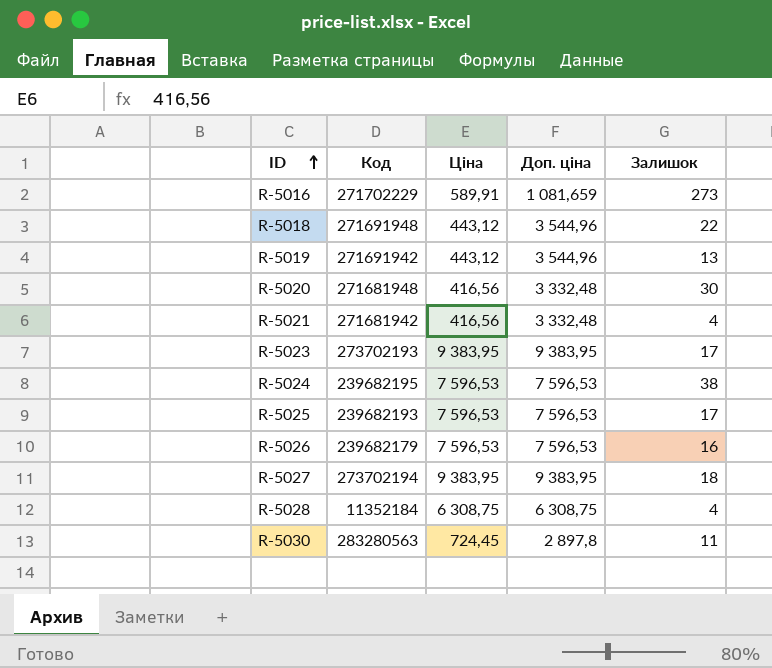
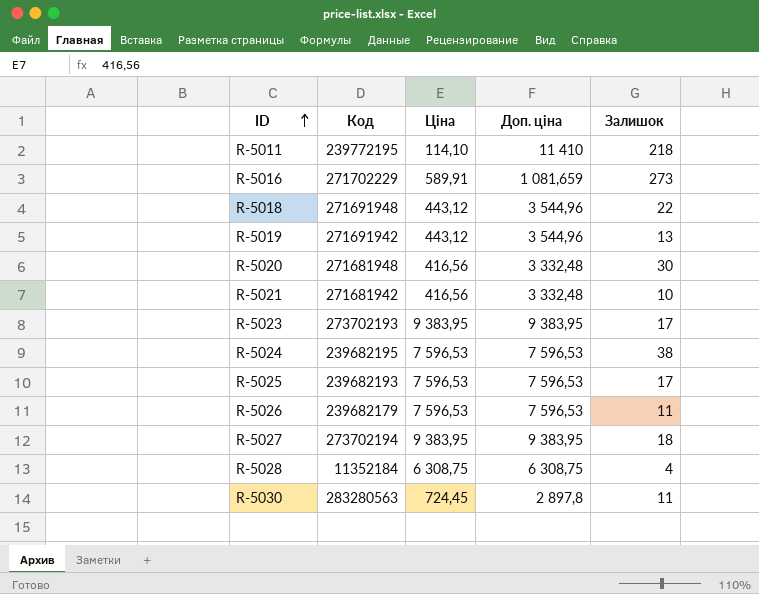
row R-5011: none -> 239772195 | 114,10 | 11 410 | 218
R-5021 | Залишок: 4 -> 10
R-5026 | Залишок: 16 -> 11

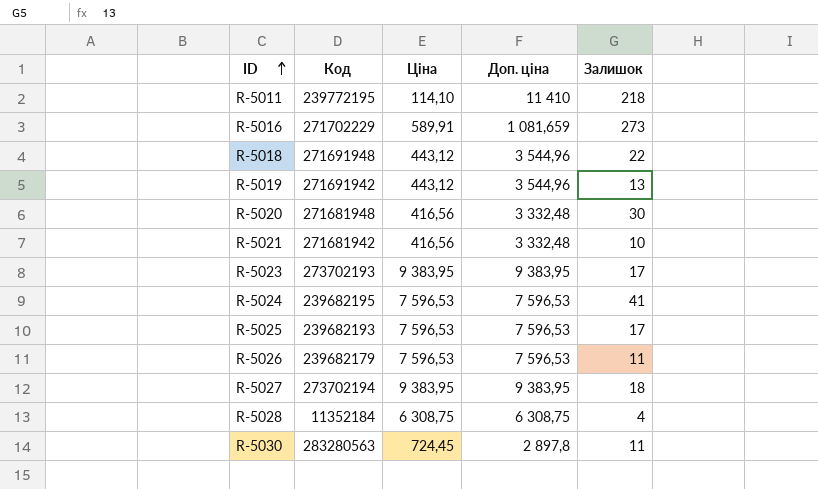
R-5024 | Залишок: 38 -> 41

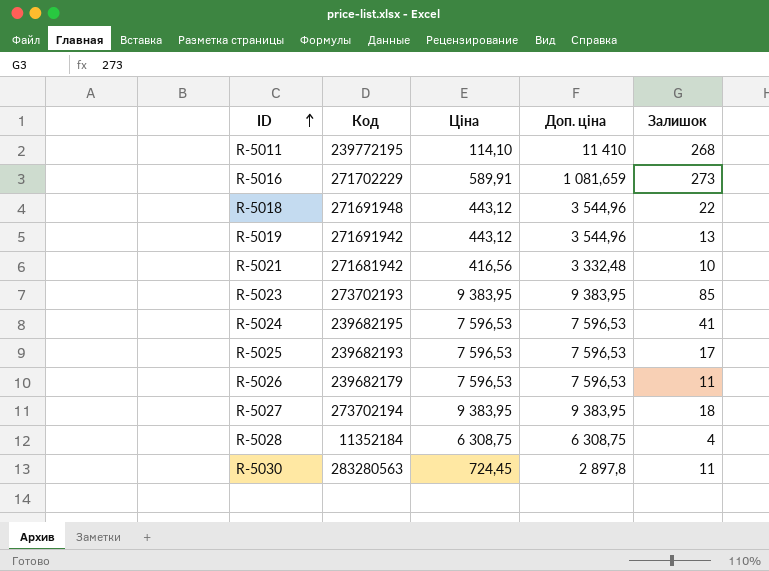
row R-5020: 271681948 | 416,56 | 3 332,48 | 30 -> none
R-5011 | Залишок: 218 -> 268
R-5023 | Залишок: 17 -> 85

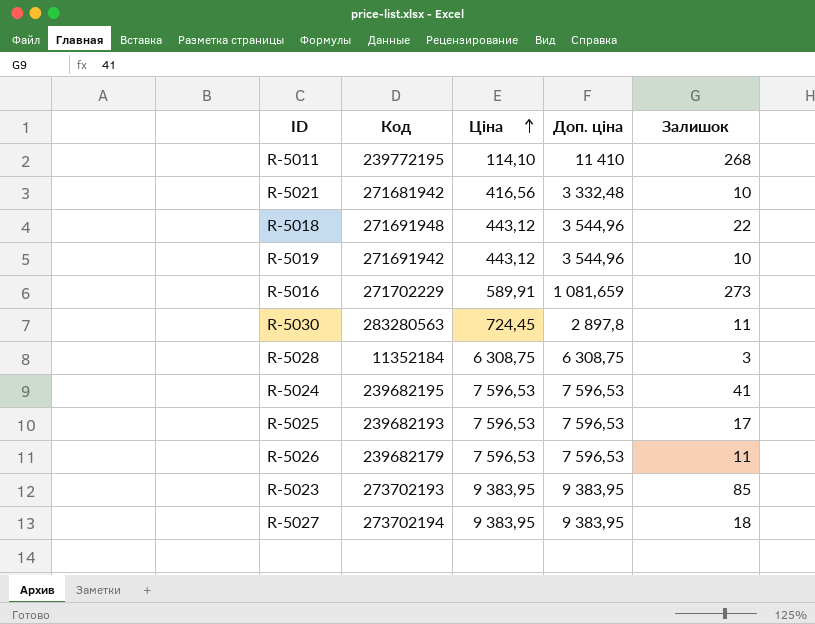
row order: ID ascending -> Ціна ascending
R-5019 | Залишок: 13 -> 10
R-5028 | Залишок: 4 -> 3

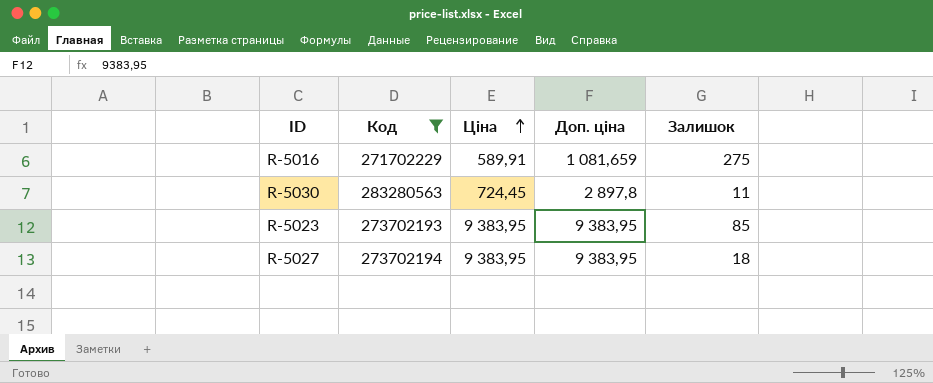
filter: none -> Код >= 271702229
R-5016 | Залишок: 273 -> 275

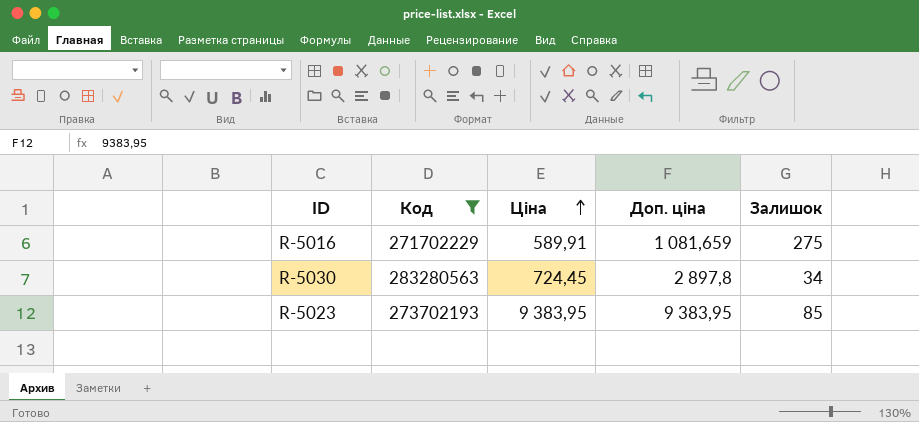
row R-5027: 273702194 | 9 383,95 | 9 383,95 | 18 -> none
R-5030 | Залишок: 11 -> 34

